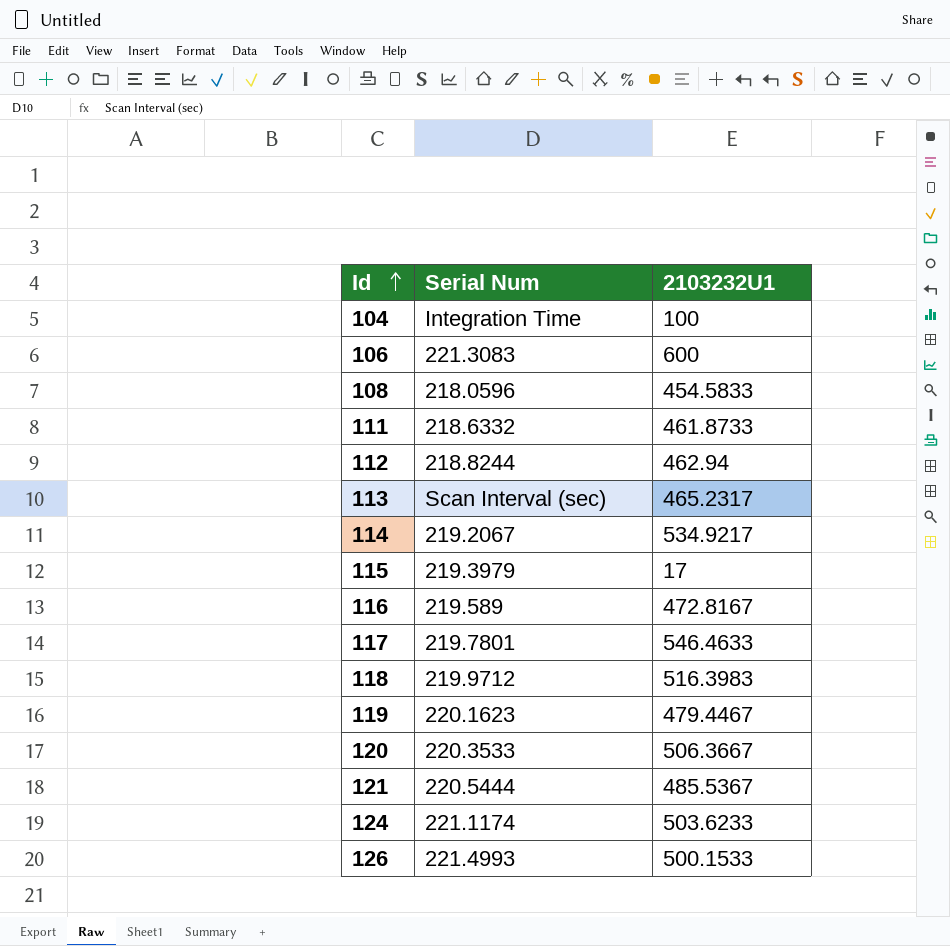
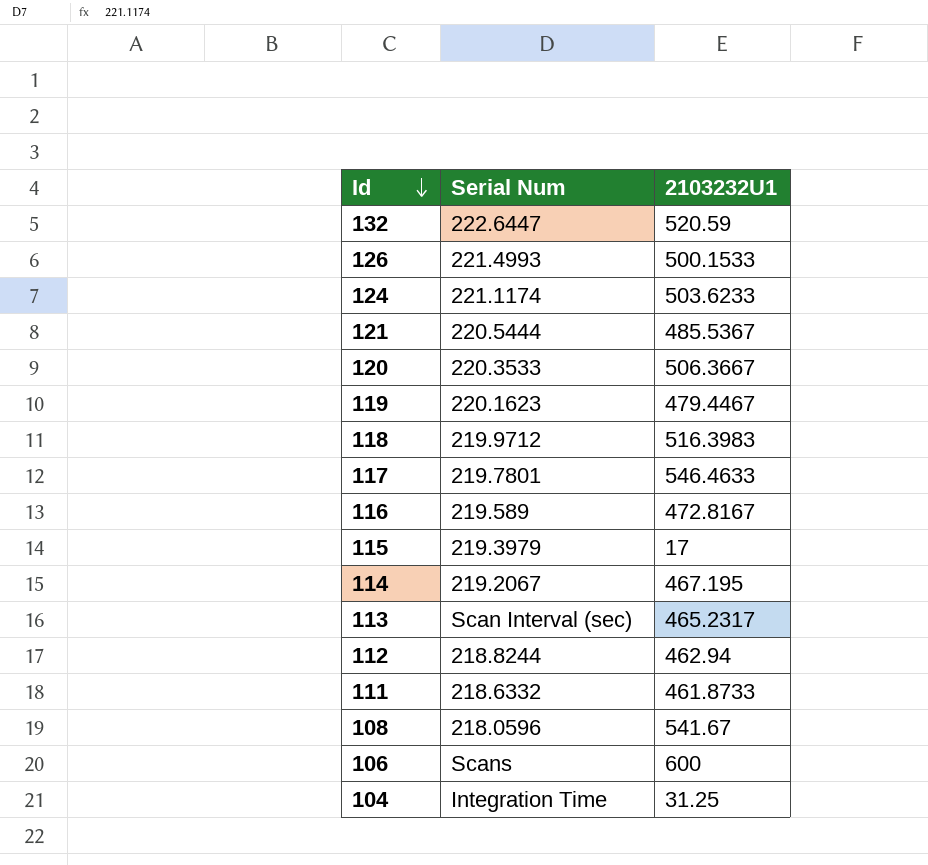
row order: Id ascending -> Id descending
row 132: none -> 222.6447 | 520.59
114 | 2103232U1: 534.9217 -> 467.195
108 | 2103232U1: 454.5833 -> 541.67
106 | Serial Num: 221.3083 -> Scans
104 | 2103232U1: 100 -> 31.25

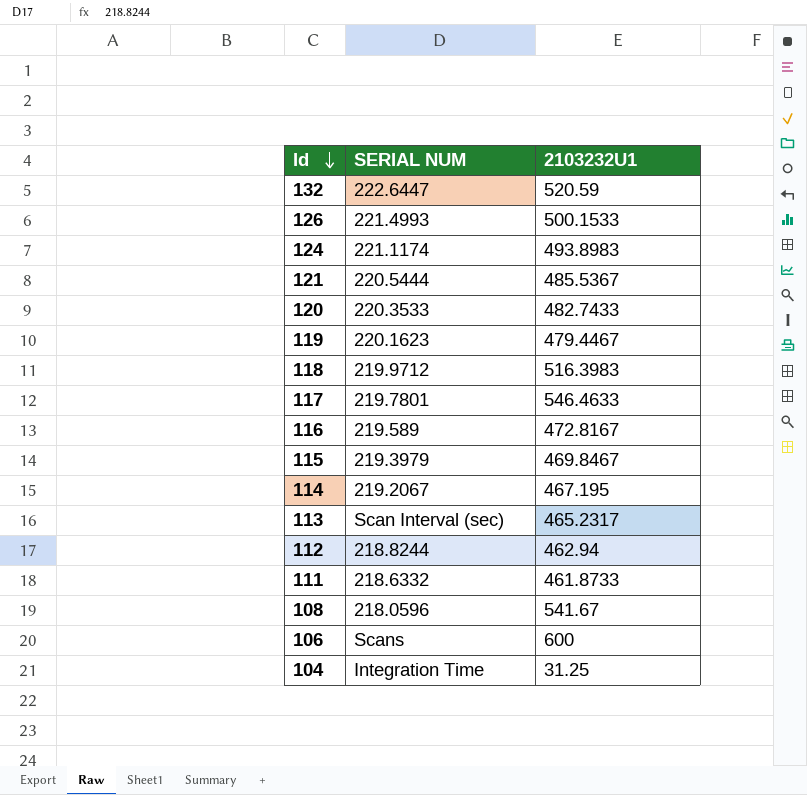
column name: Serial Num -> SERIAL NUM
124 | 2103232U1: 503.6233 -> 493.8983
120 | 2103232U1: 506.3667 -> 482.7433
115 | 2103232U1: 17 -> 469.8467

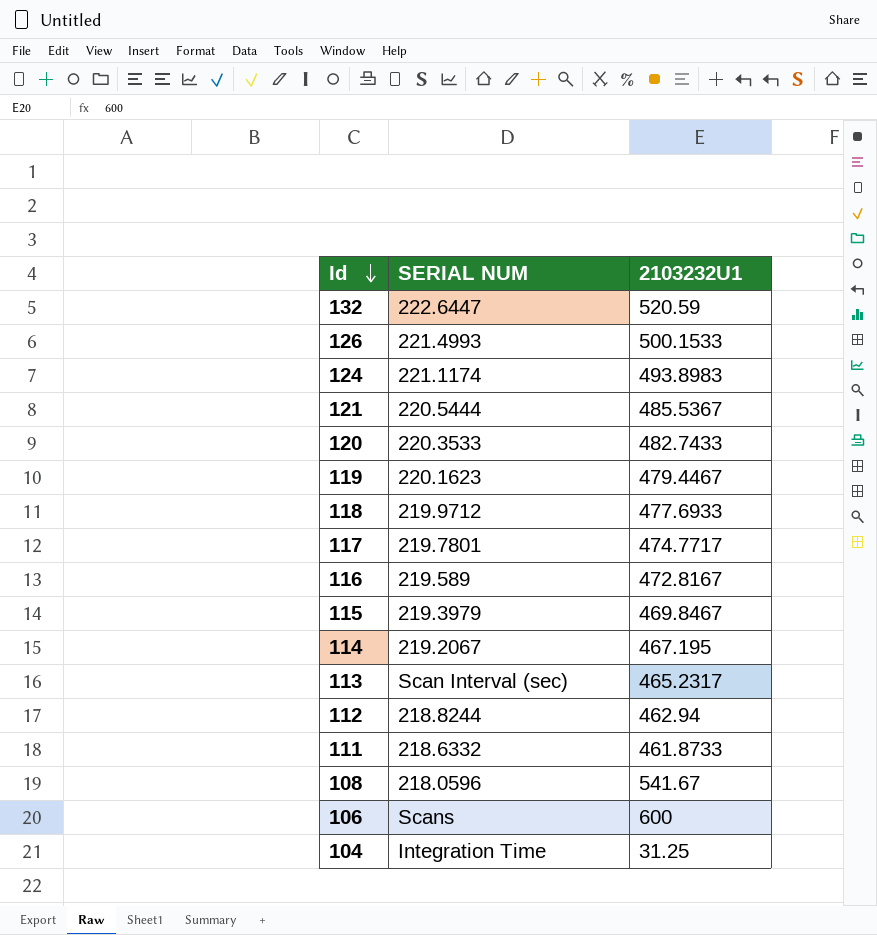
118 | 2103232U1: 516.3983 -> 477.6933
117 | 2103232U1: 546.4633 -> 474.7717

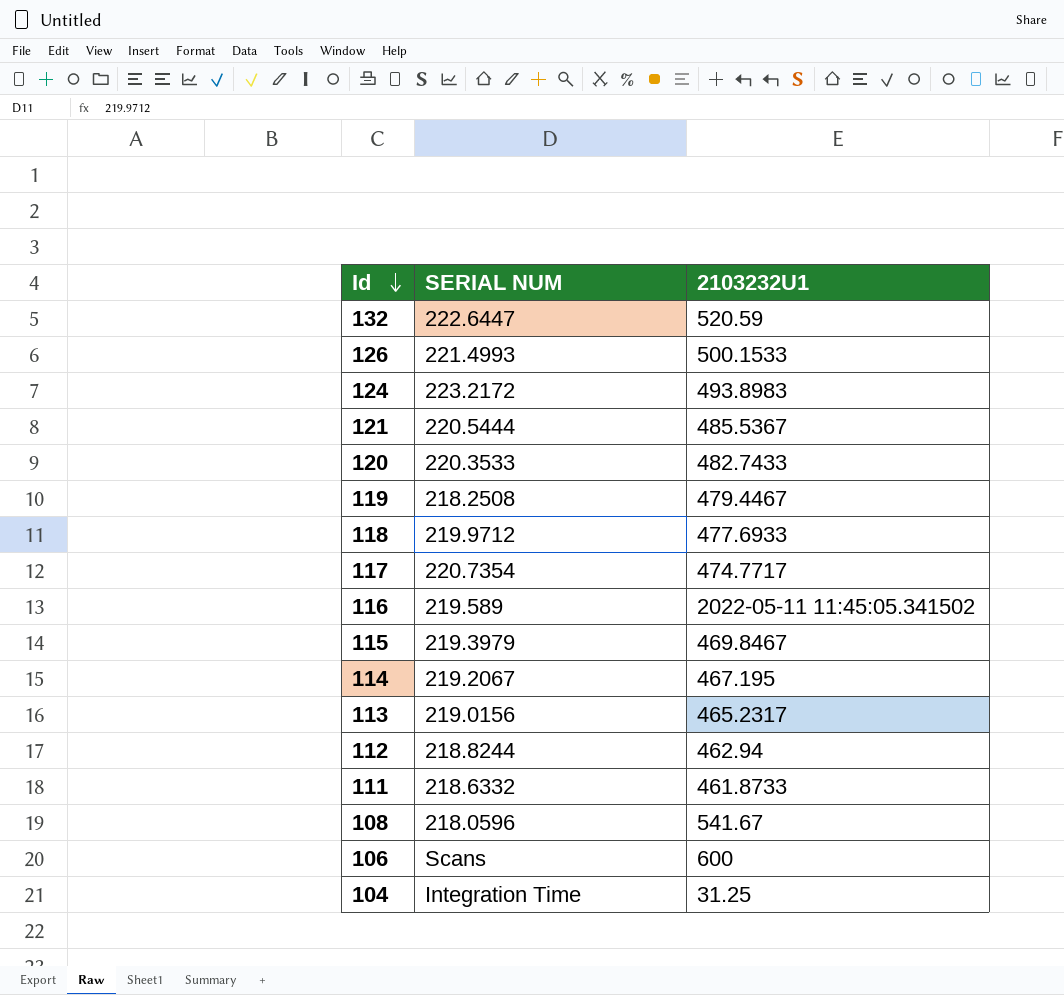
124 | SERIAL NUM: 221.1174 -> 223.2172
119 | SERIAL NUM: 220.1623 -> 218.2508
117 | SERIAL NUM: 219.7801 -> 220.7354
116 | 2103232U1: 472.8167 -> 2022-05-11 11:45:05.341502
113 | SERIAL NUM: Scan Interval (sec) -> 219.0156

